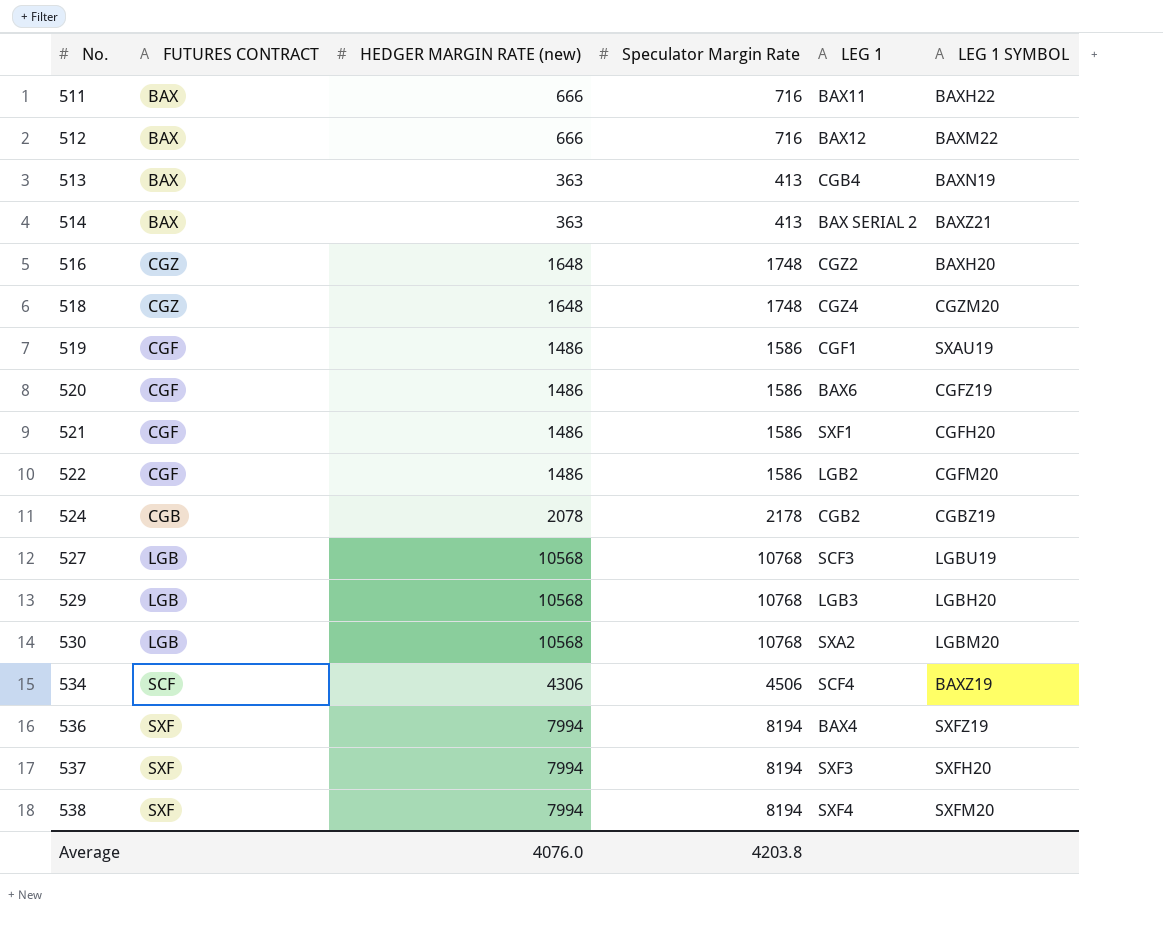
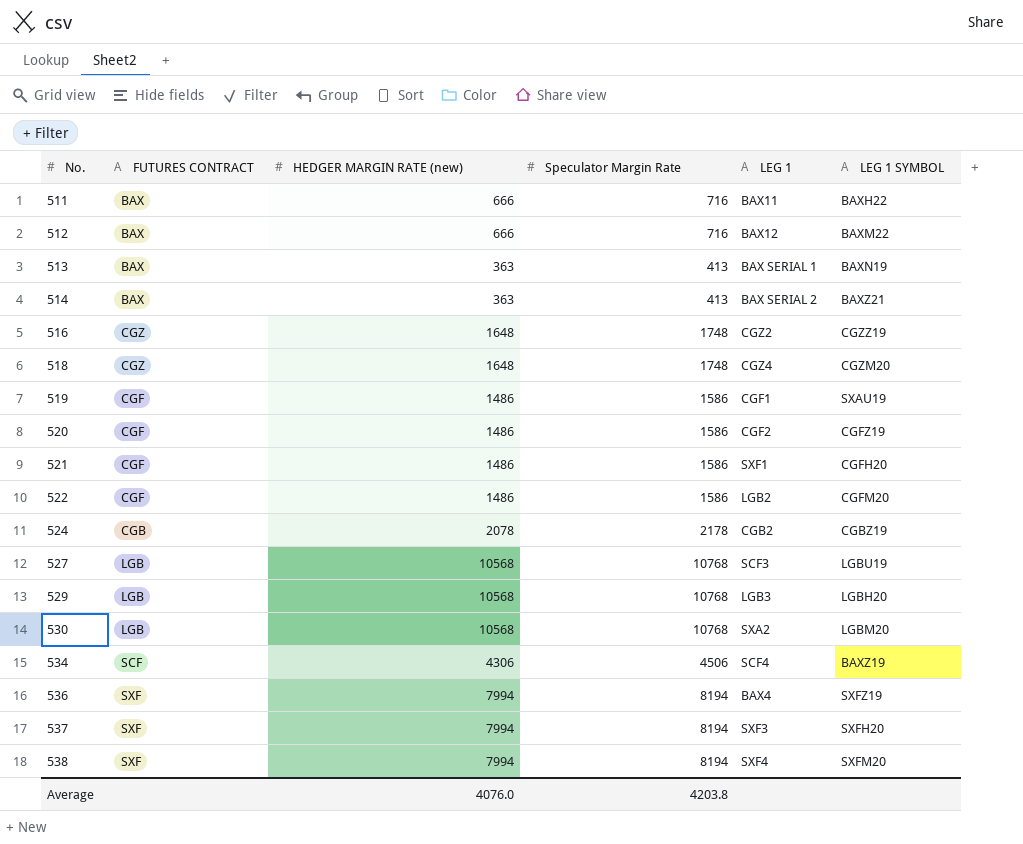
513 | LEG 1: CGB4 -> BAX SERIAL 1
516 | LEG 1 SYMBOL: BAXH20 -> CGZZ19
520 | LEG 1: BAX6 -> CGF2

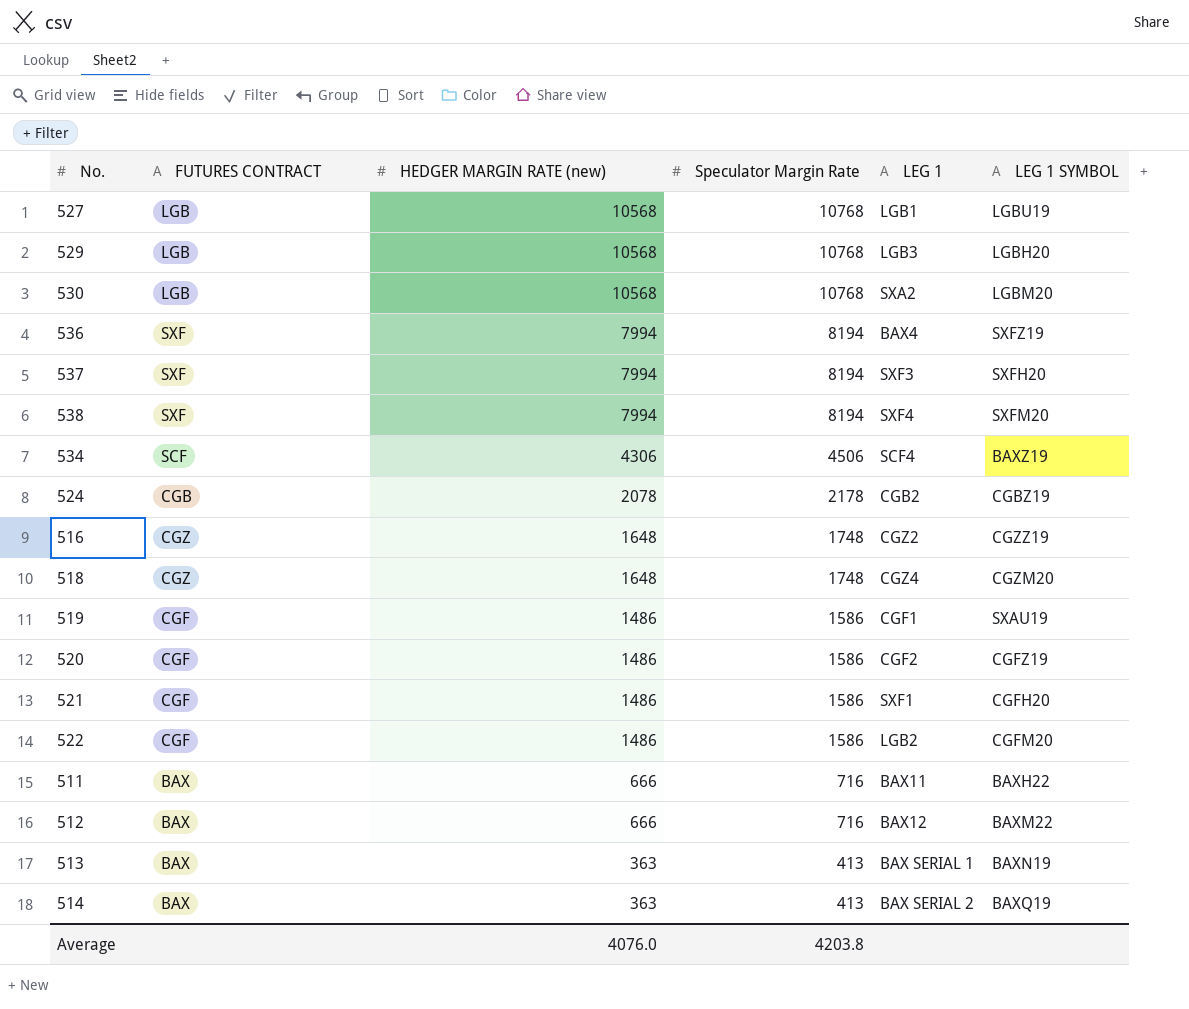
row order: No. ascending -> HEDGER MARGIN RATE (new) descending
527 | LEG 1: SCF3 -> LGB1
514 | LEG 1 SYMBOL: BAXZ21 -> BAXQ19

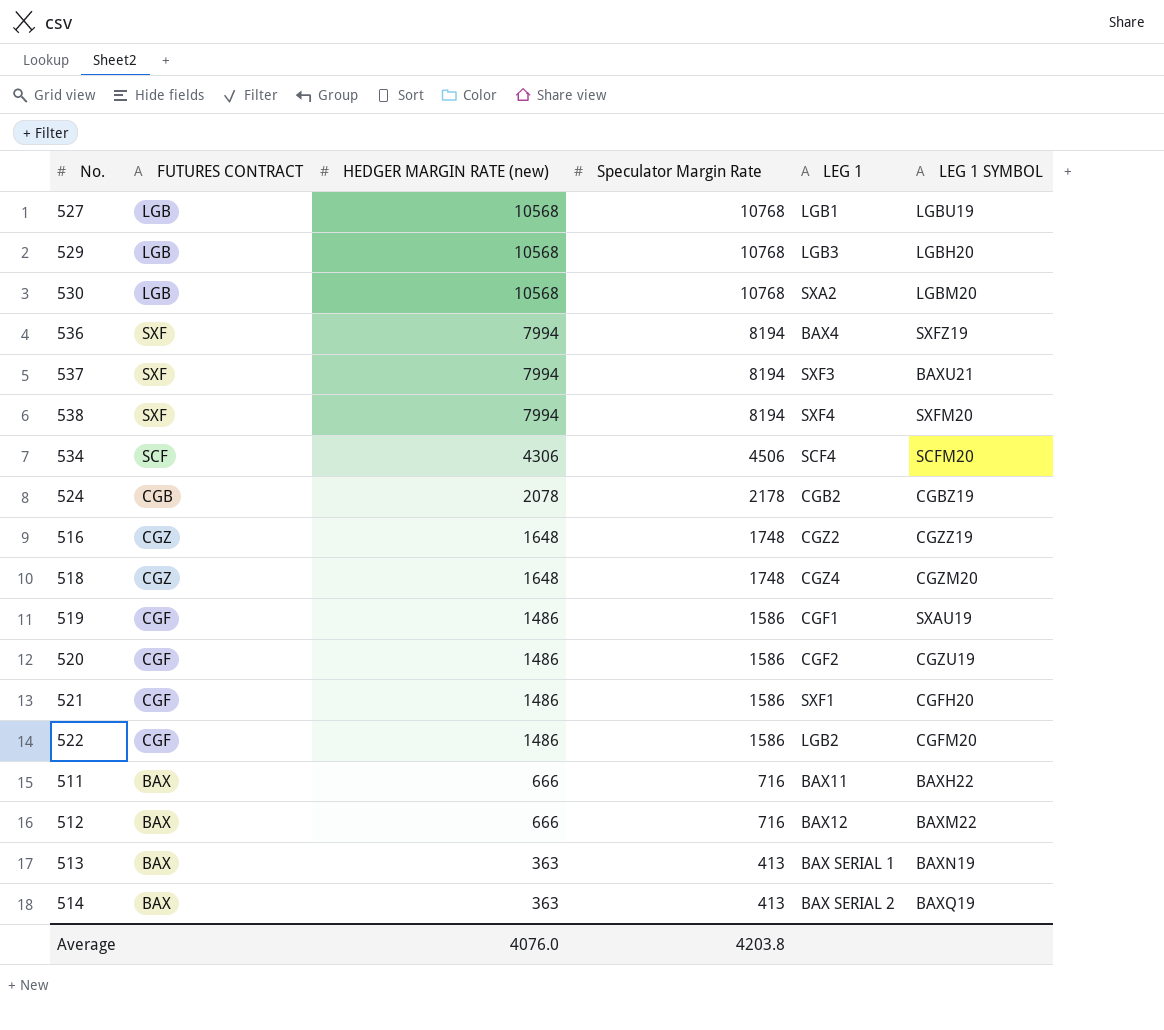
537 | LEG 1 SYMBOL: SXFH20 -> BAXU21
534 | LEG 1 SYMBOL: BAXZ19 -> SCFM20
520 | LEG 1 SYMBOL: CGFZ19 -> CGZU19

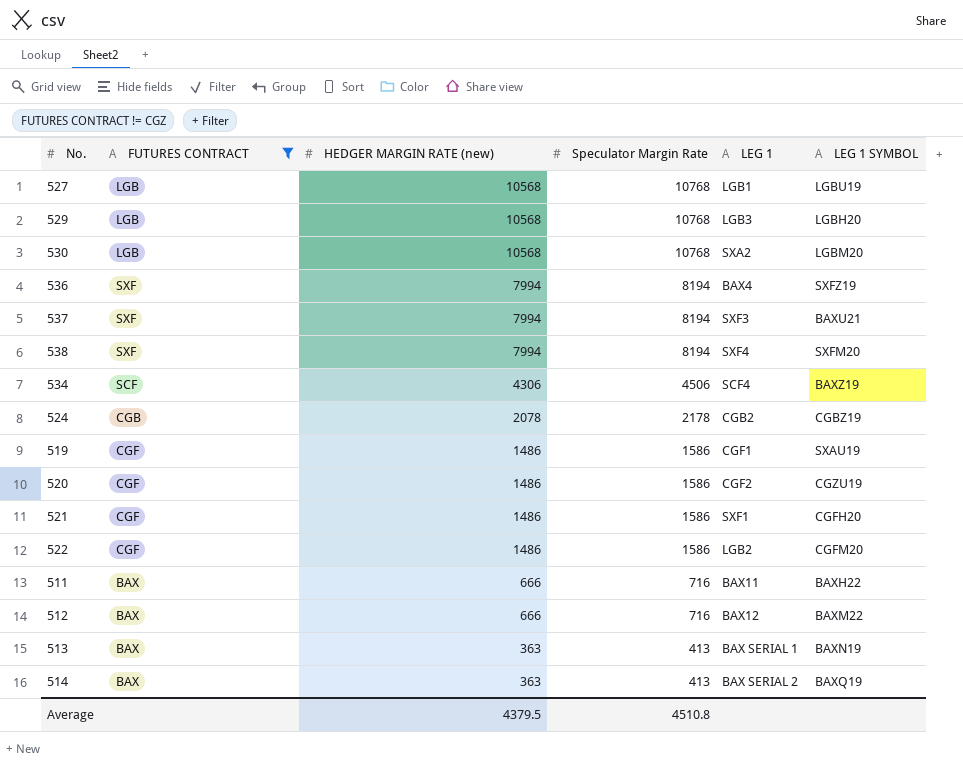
filter: none -> FUTURES CONTRACT != CGZ
534 | LEG 1 SYMBOL: SCFM20 -> BAXZ19
Average | HEDGER MARGIN RATE (new): 4076.0 -> 4379.5
Average | Speculator Margin Rate: 4203.8 -> 4510.8

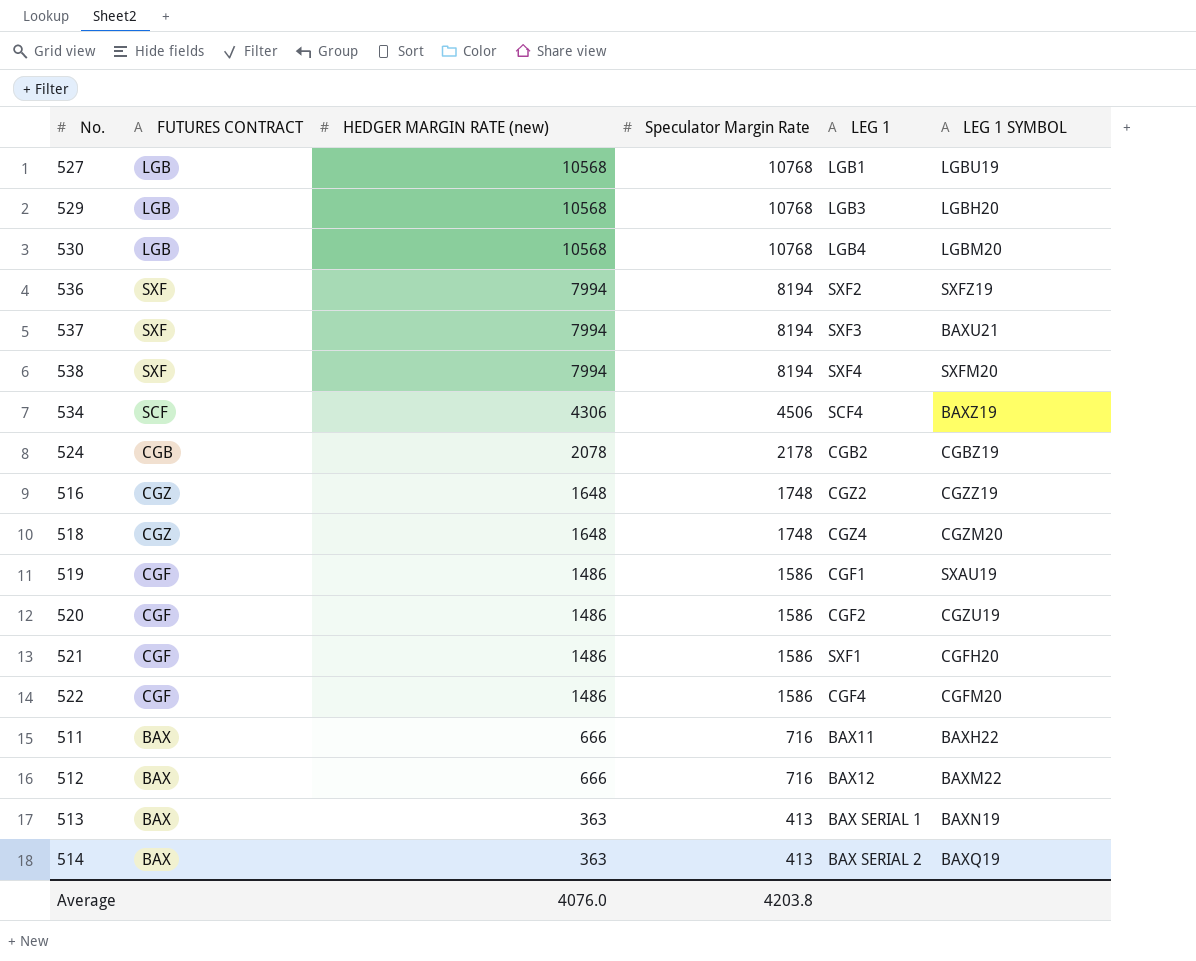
filter: FUTURES CONTRACT != CGZ -> none
530 | LEG 1: SXA2 -> LGB4
536 | LEG 1: BAX4 -> SXF2
522 | LEG 1: LGB2 -> CGF4
Average | HEDGER MARGIN RATE (new): 4379.5 -> 4076.0
Average | Speculator Margin Rate: 4510.8 -> 4203.8

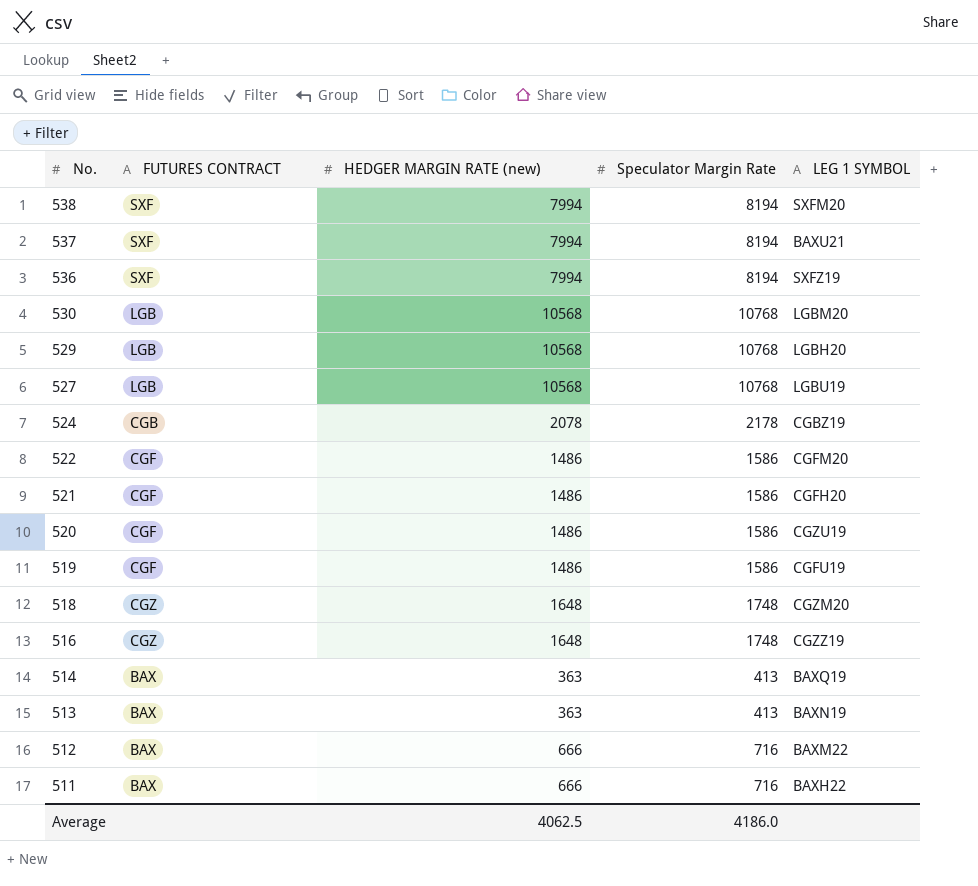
row order: HEDGER MARGIN RATE (new) descending -> No. descending
column LEG 1 | position: 5 -> none
row 534: SCF | 4306 | 4506 | SCF4 | BAXZ19 -> none
519 | LEG 1 SYMBOL: SXAU19 -> CGFU19
Average | HEDGER MARGIN RATE (new): 4076.0 -> 4062.5
Average | Speculator Margin Rate: 4203.8 -> 4186.0

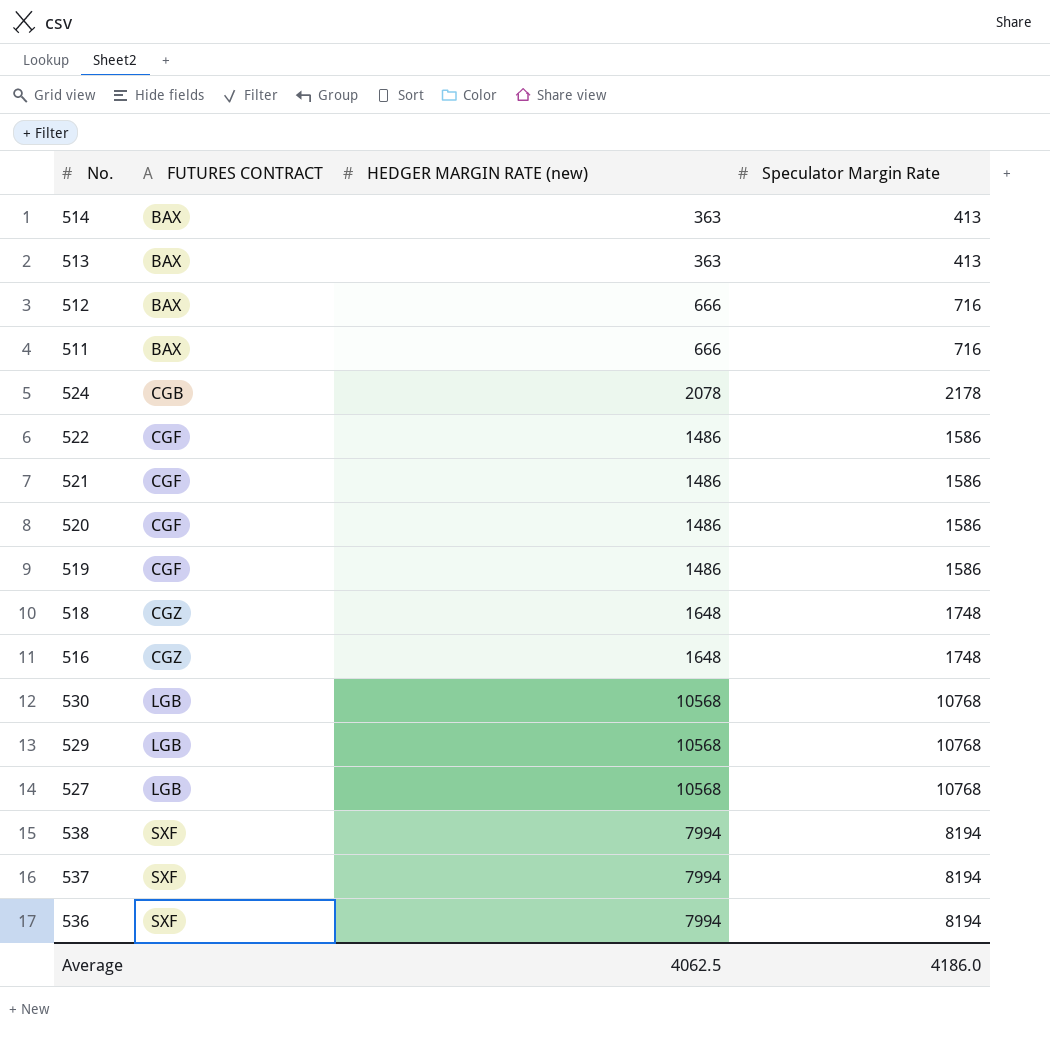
row order: No. descending -> FUTURES CONTRACT ascending
column LEG 1 SYMBOL | position: 5 -> none

